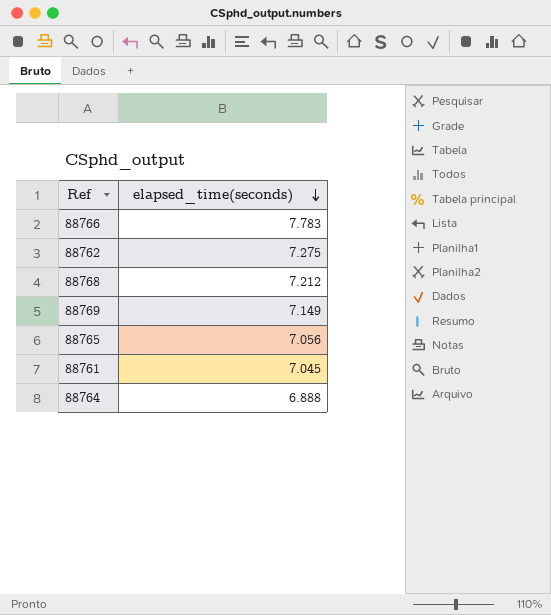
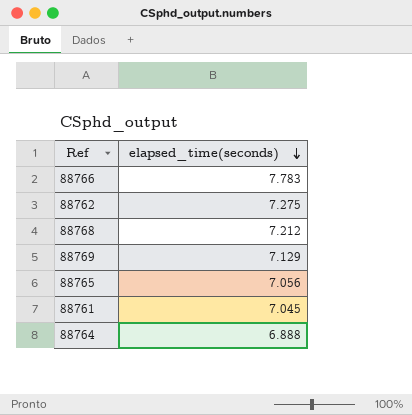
88769 | elapsed_time(seconds): 7.149 -> 7.129

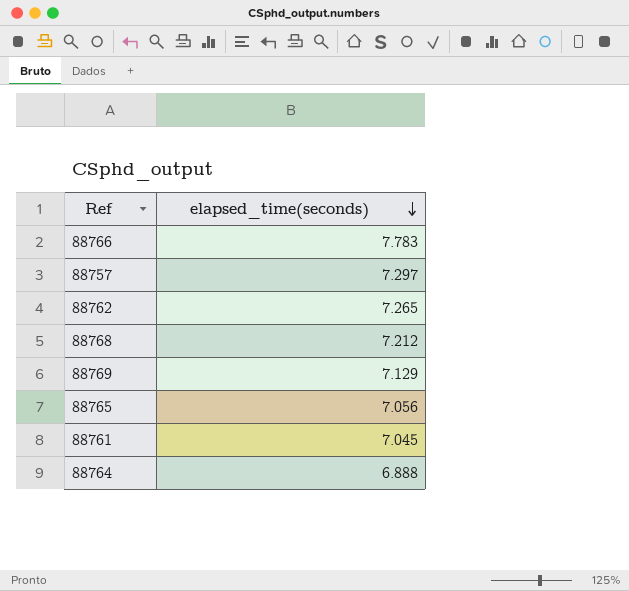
row 88757: none -> 7.297
88762 | elapsed_time(seconds): 7.275 -> 7.265

